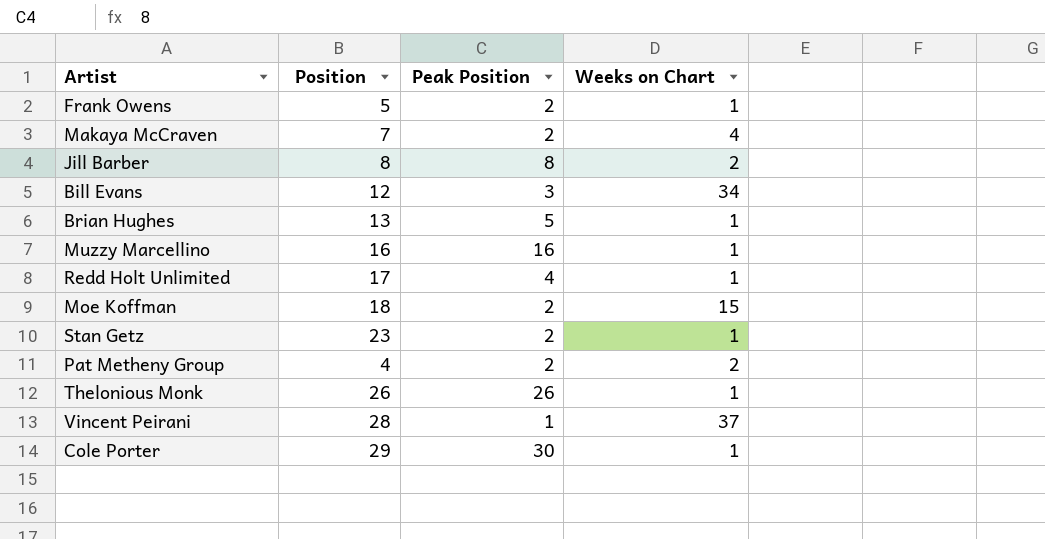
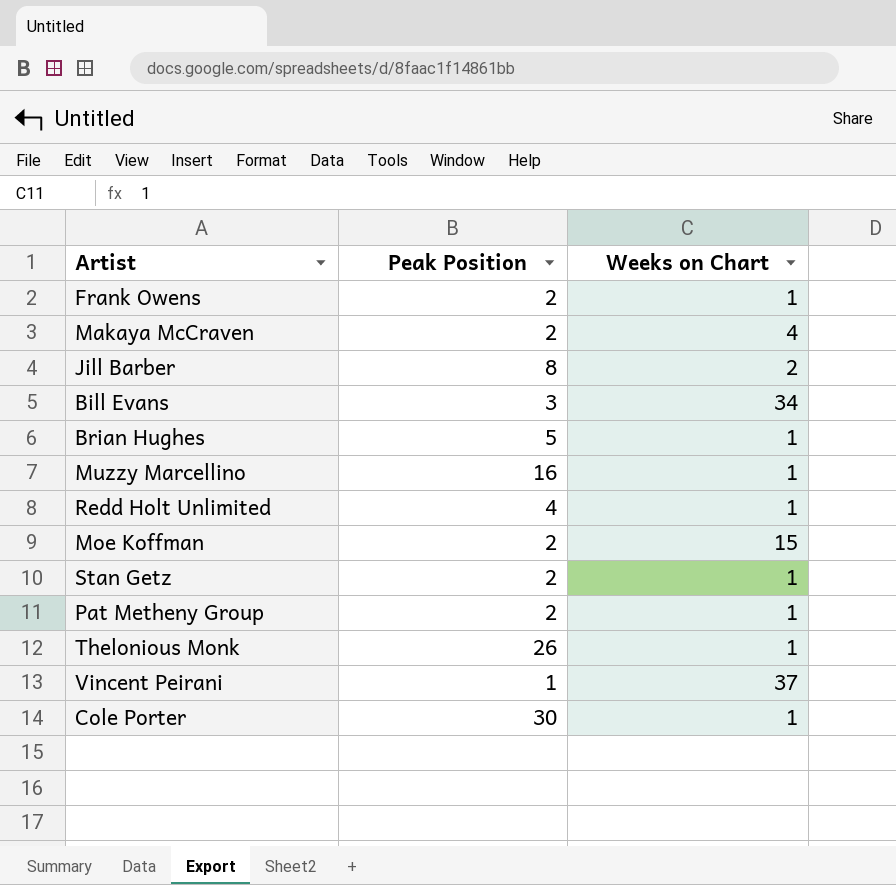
column Position | position: 2 -> none
Pat Metheny Group | Weeks on Chart: 2 -> 1

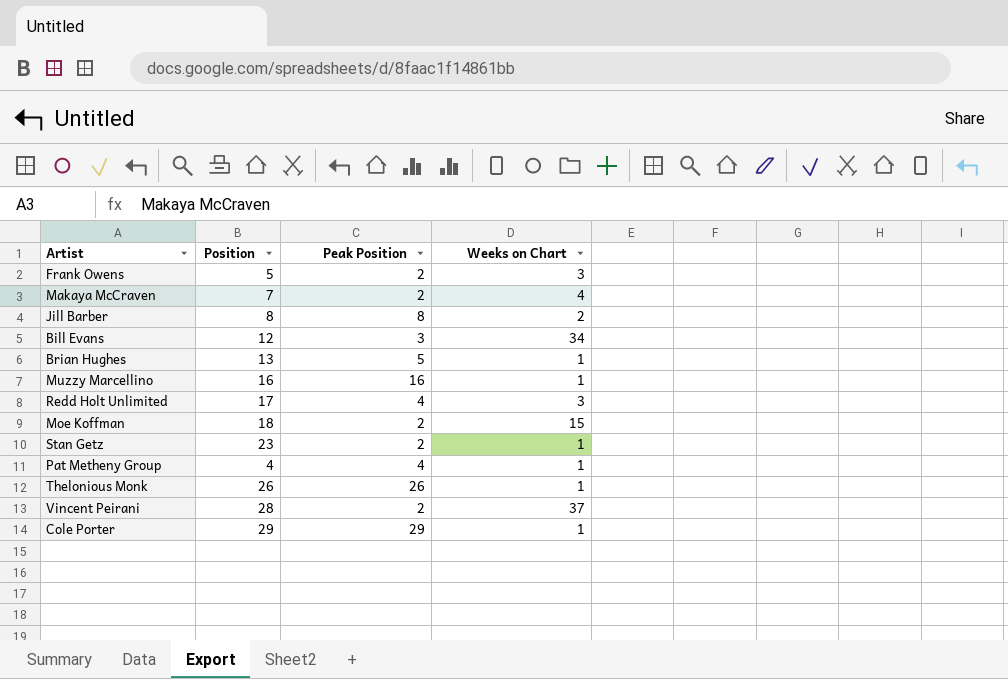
column Position | position: none -> 2
Frank Owens | Weeks on Chart: 1 -> 3
Redd Holt Unlimited | Weeks on Chart: 1 -> 3
Pat Metheny Group | Peak Position: 2 -> 4
Vincent Peirani | Peak Position: 1 -> 2
Cole Porter | Peak Position: 30 -> 29

